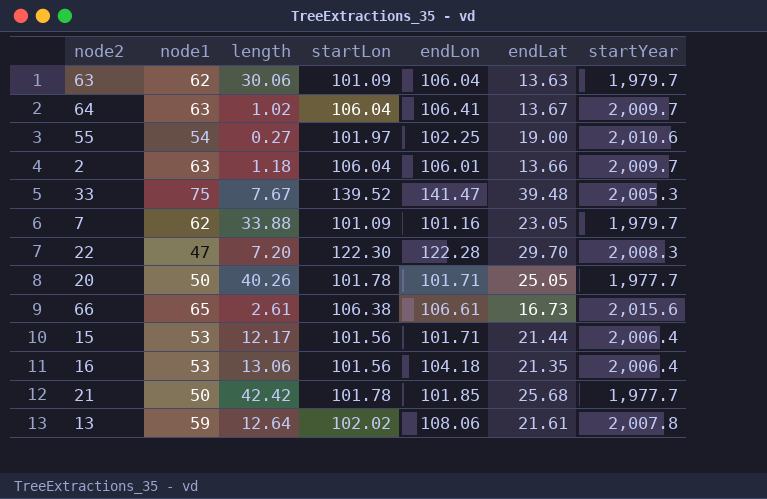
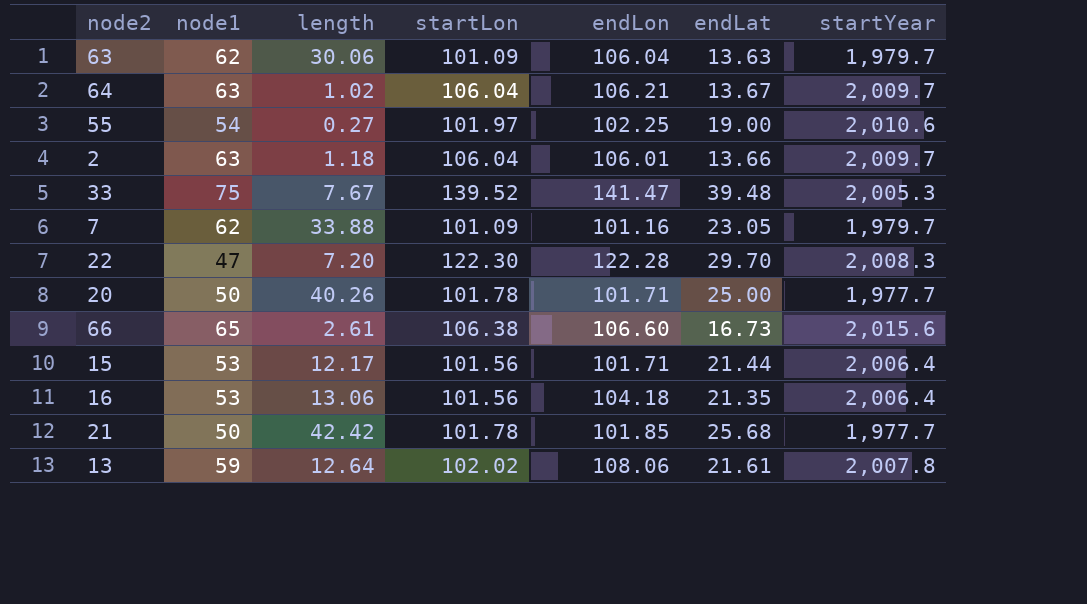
64 | endLon: 106.41 -> 106.21
20 | endLat: 25.05 -> 25.00
66 | endLon: 106.61 -> 106.60

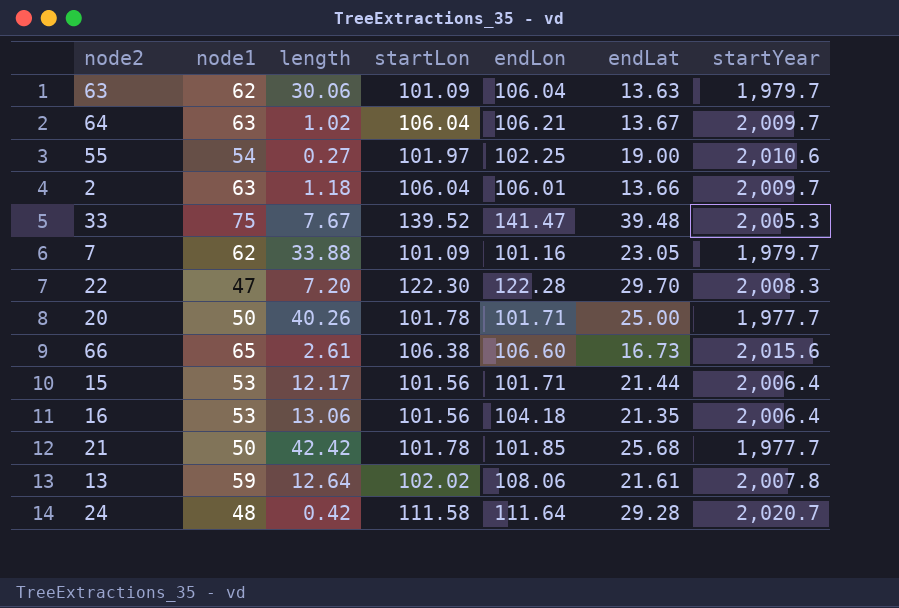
row 24: none -> 48 | 0.42 | 111.58 | 111.64 | 29.28 | 2,020.7

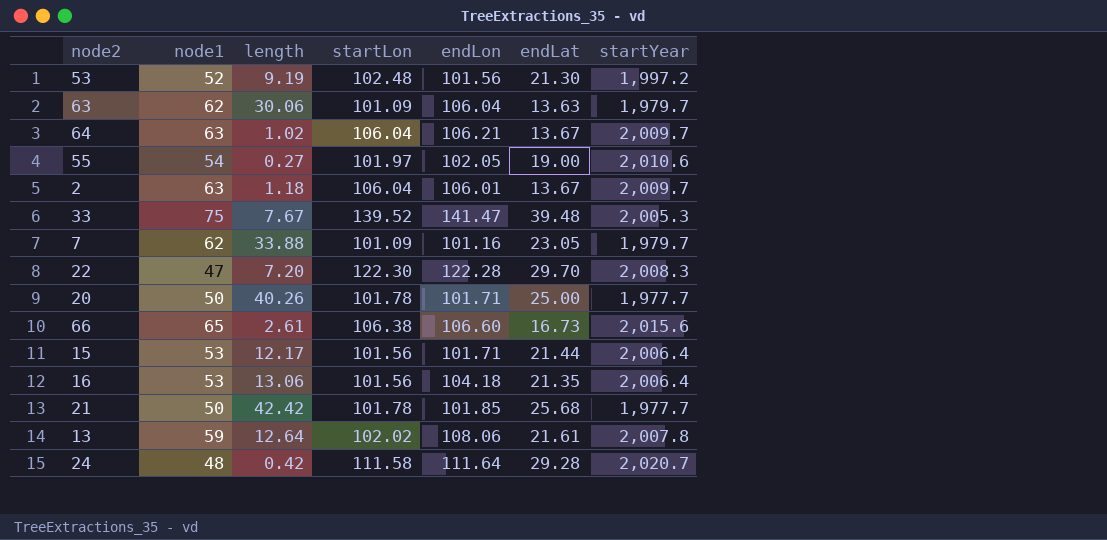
row 53: none -> 52 | 9.19 | 102.48 | 101.56 | 21.30 | 1,997.2
55 | endLon: 102.25 -> 102.05
2 | endLat: 13.66 -> 13.67

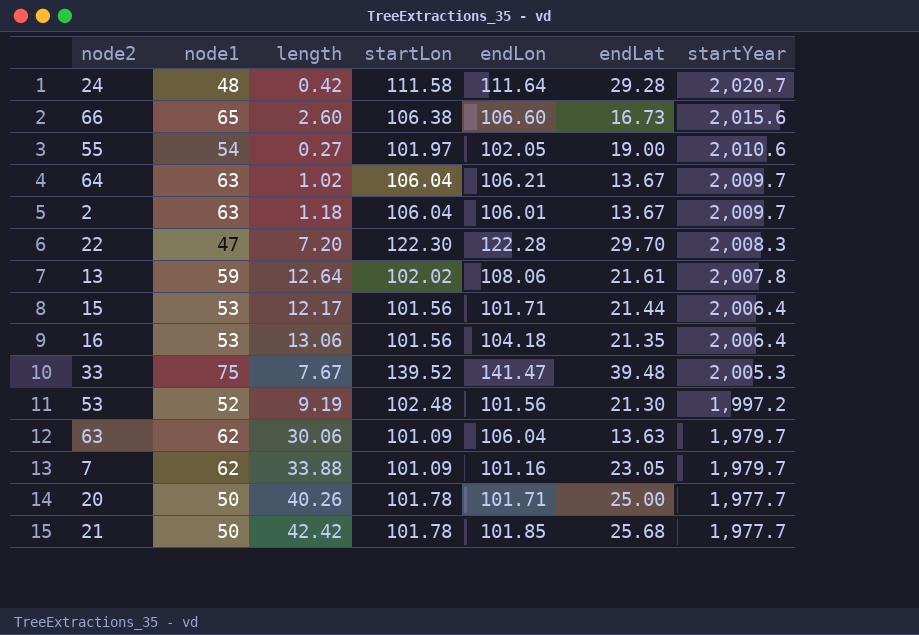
row order: none -> startYear descending
66 | length: 2.61 -> 2.60

